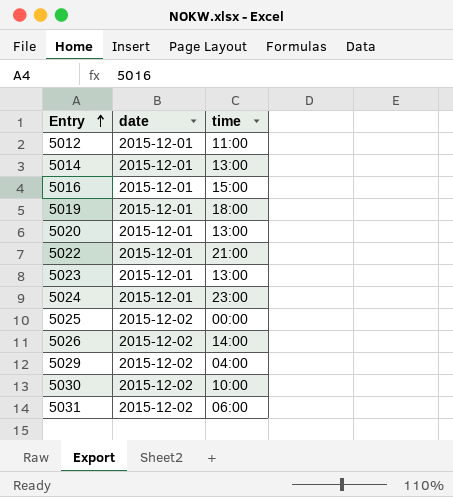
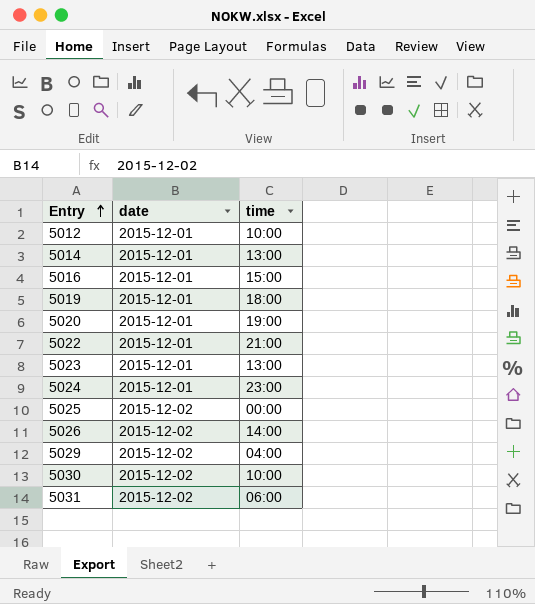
5012 | time: 11:00 -> 10:00
5020 | time: 13:00 -> 19:00

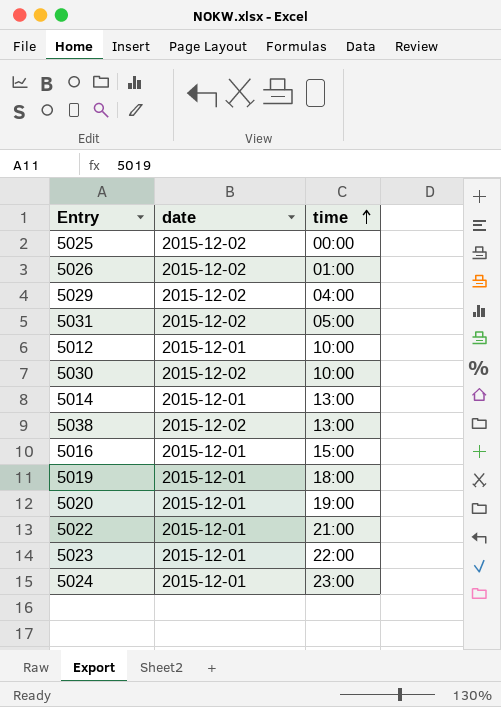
row order: Entry ascending -> time ascending
5026 | time: 14:00 -> 01:00
5031 | time: 06:00 -> 05:00
row 5038: none -> 2015-12-02 | 13:00
5023 | time: 13:00 -> 22:00

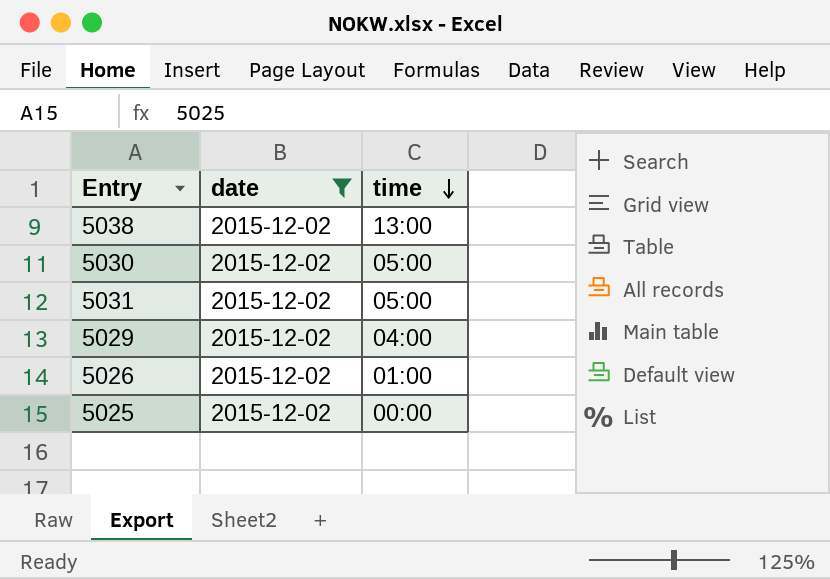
filter: none -> date = 2015-12-02
row order: time ascending -> time descending
5030 | time: 10:00 -> 05:00

